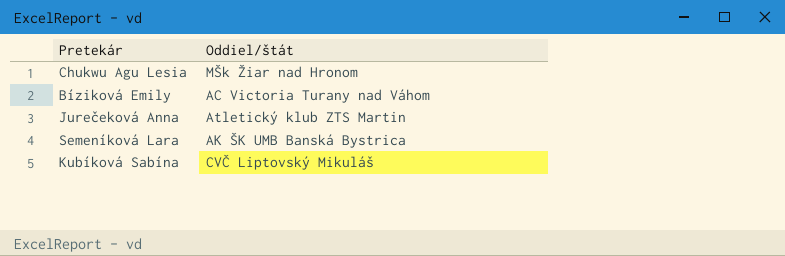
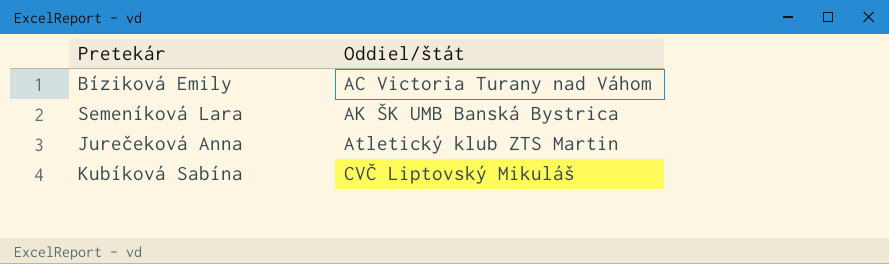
row order: none -> Oddiel/štát ascending
row Chukwu Agu Lesia: MŠk Žiar nad Hronom -> none

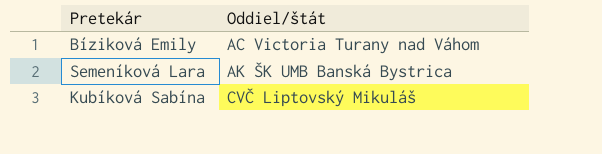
row Jurečeková Anna: Atletický klub ZTS Martin -> none

